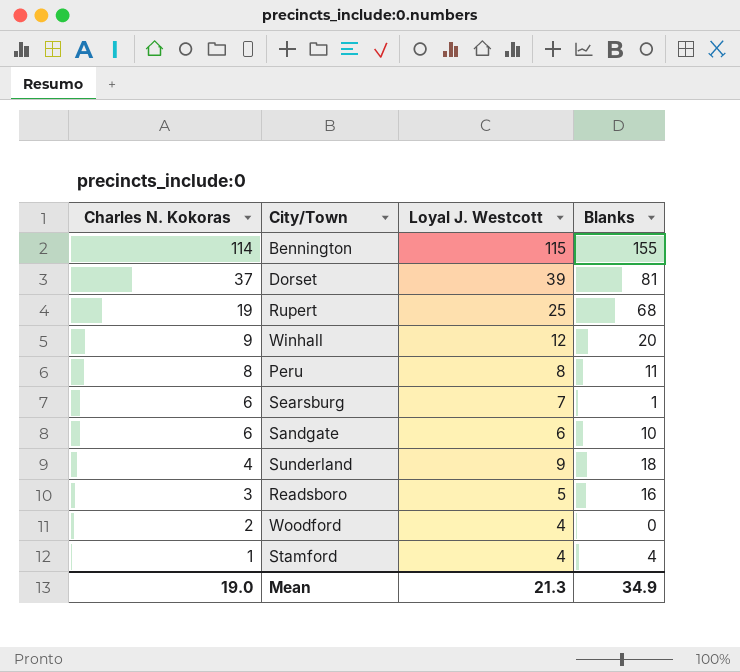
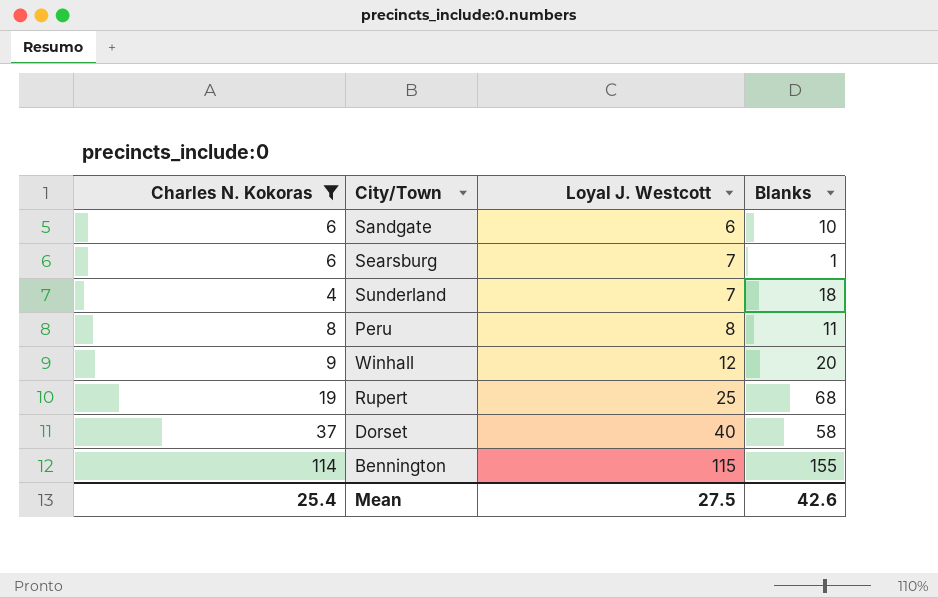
filter: none -> Charles N. Kokoras >= 4
row order: Charles N. Kokoras descending -> Loyal J. Westcott ascending
Sunderland | Loyal J. Westcott: 9 -> 7
Dorset | Loyal J. Westcott: 39 -> 40
Dorset | Blanks: 81 -> 58
Mean | Charles N. Kokoras: 19.0 -> 25.4
Mean | Loyal J. Westcott: 21.3 -> 27.5
Mean | Blanks: 34.9 -> 42.6

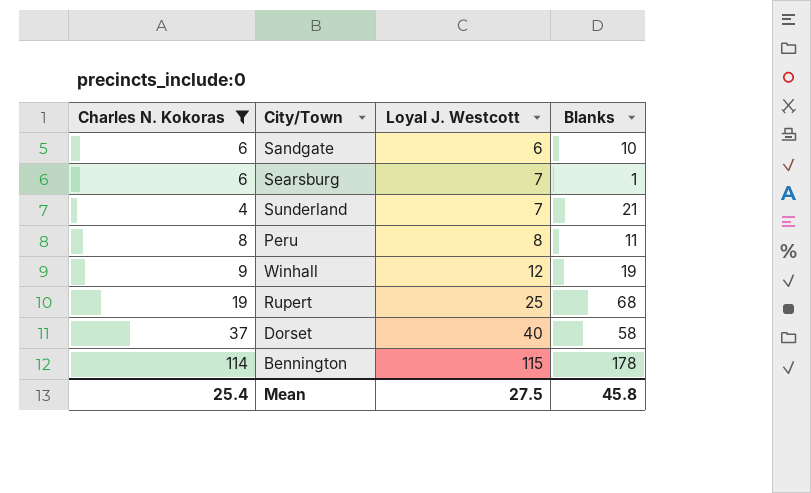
Sunderland | Blanks: 18 -> 21
Winhall | Blanks: 20 -> 19
Bennington | Blanks: 155 -> 178
Mean | Blanks: 42.6 -> 45.8

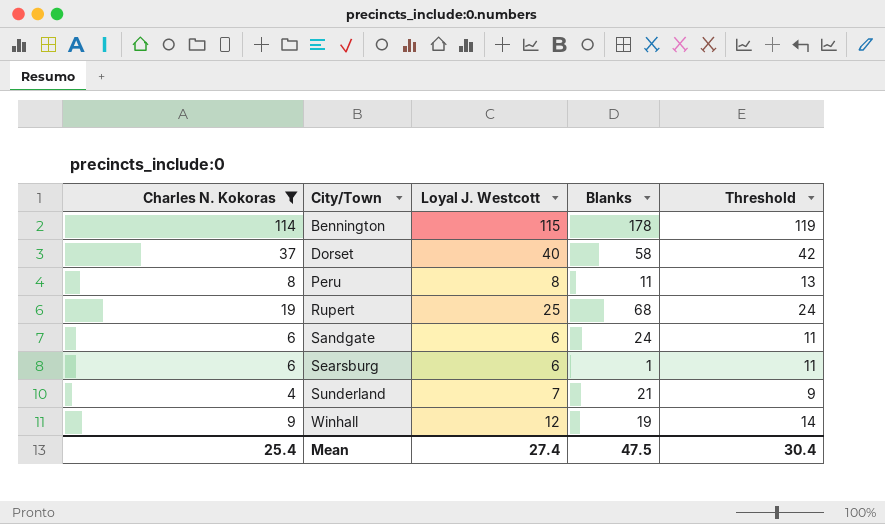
row order: Loyal J. Westcott ascending -> City/Town ascending
column Threshold | formula: none -> [Charles N. Kokoras] + 5
Sandgate | Blanks: 10 -> 24
Searsburg | Loyal J. Westcott: 7 -> 6
Mean | Loyal J. Westcott: 27.5 -> 27.4
Mean | Blanks: 45.8 -> 47.5

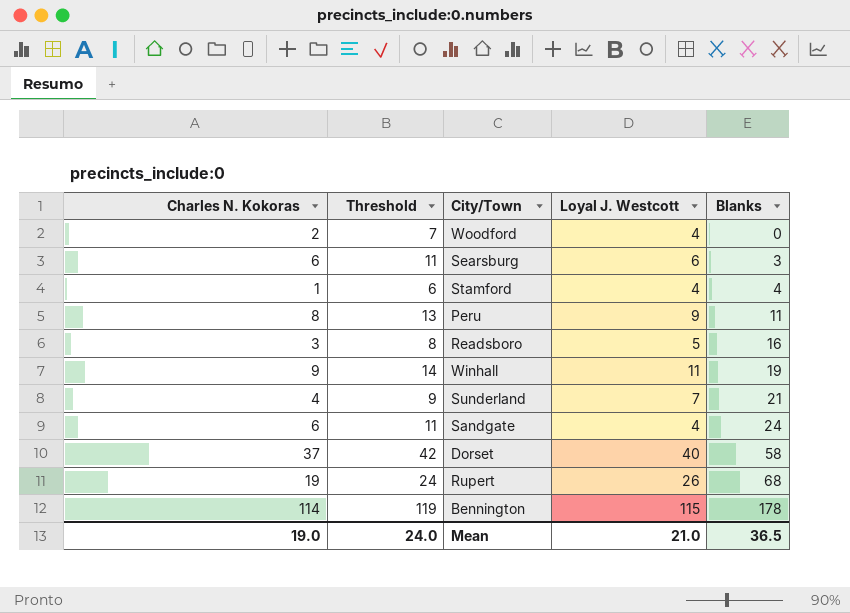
filter: Charles N. Kokoras >= 4 -> none
row order: City/Town ascending -> Blanks ascending
column Threshold | position: 5 -> 2
Searsburg | Blanks: 1 -> 3
Peru | Loyal J. Westcott: 8 -> 9
Winhall | Loyal J. Westcott: 12 -> 11
Sandgate | Loyal J. Westcott: 6 -> 4
Rupert | Loyal J. Westcott: 25 -> 26
Mean | Charles N. Kokoras: 25.4 -> 19.0
Mean | Threshold: 30.4 -> 24.0
Mean | Loyal J. Westcott: 27.4 -> 21.0
Mean | Blanks: 47.5 -> 36.5

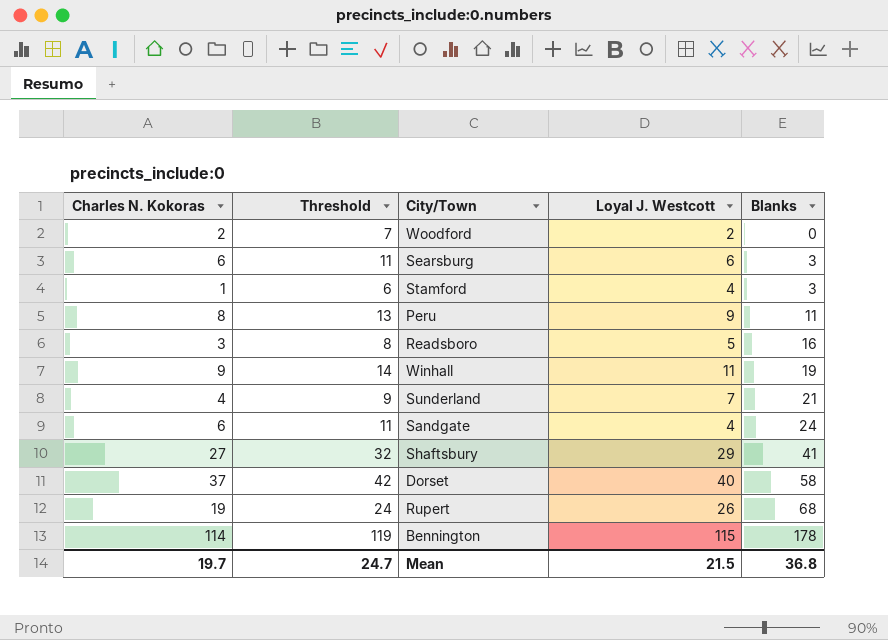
Woodford | Loyal J. Westcott: 4 -> 2
Stamford | Blanks: 4 -> 3
row Shaftsbury: none -> 27 | 32 | 29 | 41
Mean | Charles N. Kokoras: 19.0 -> 19.7
Mean | Threshold: 24.0 -> 24.7
Mean | Loyal J. Westcott: 21.0 -> 21.5
Mean | Blanks: 36.5 -> 36.8

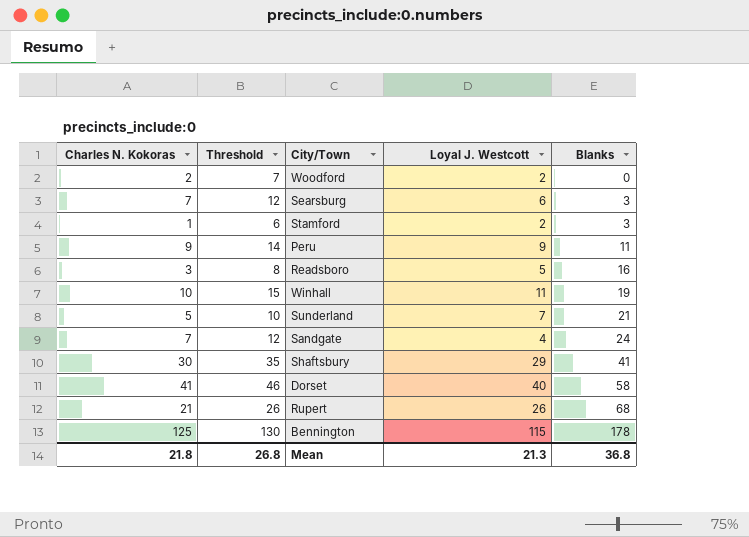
Searsburg | Charles N. Kokoras: 6 -> 7
Searsburg | Threshold: 11 -> 12
Stamford | Loyal J. Westcott: 4 -> 2
Peru | Charles N. Kokoras: 8 -> 9
Peru | Threshold: 13 -> 14
Winhall | Charles N. Kokoras: 9 -> 10
Winhall | Threshold: 14 -> 15
Sunderland | Charles N. Kokoras: 4 -> 5
Sunderland | Threshold: 9 -> 10
Sandgate | Charles N. Kokoras: 6 -> 7
Sandgate | Threshold: 11 -> 12
Shaftsbury | Charles N. Kokoras: 27 -> 30
Shaftsbury | Threshold: 32 -> 35
Dorset | Charles N. Kokoras: 37 -> 41
Dorset | Threshold: 42 -> 46
Rupert | Charles N. Kokoras: 19 -> 21
Rupert | Threshold: 24 -> 26
Bennington | Charles N. Kokoras: 114 -> 125
Bennington | Threshold: 119 -> 130
Mean | Charles N. Kokoras: 19.7 -> 21.8
Mean | Threshold: 24.7 -> 26.8
Mean | Loyal J. Westcott: 21.5 -> 21.3

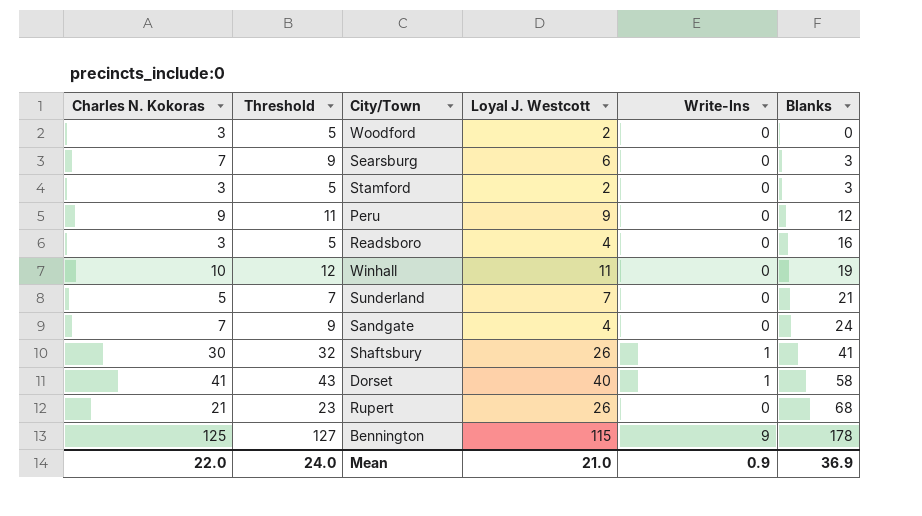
column Threshold | formula: [Charles N. Kokoras] + 5 -> [Charles N. Kokoras] + 2
column Write-Ins | position: none -> 5
Woodford | Charles N. Kokoras: 2 -> 3
Stamford | Charles N. Kokoras: 1 -> 3
Peru | Blanks: 11 -> 12
Readsboro | Loyal J. Westcott: 5 -> 4
Shaftsbury | Loyal J. Westcott: 29 -> 26
Mean | Charles N. Kokoras: 21.8 -> 22.0
Mean | Threshold: 26.8 -> 24.0
Mean | Loyal J. Westcott: 21.3 -> 21.0
Mean | Blanks: 36.8 -> 36.9

